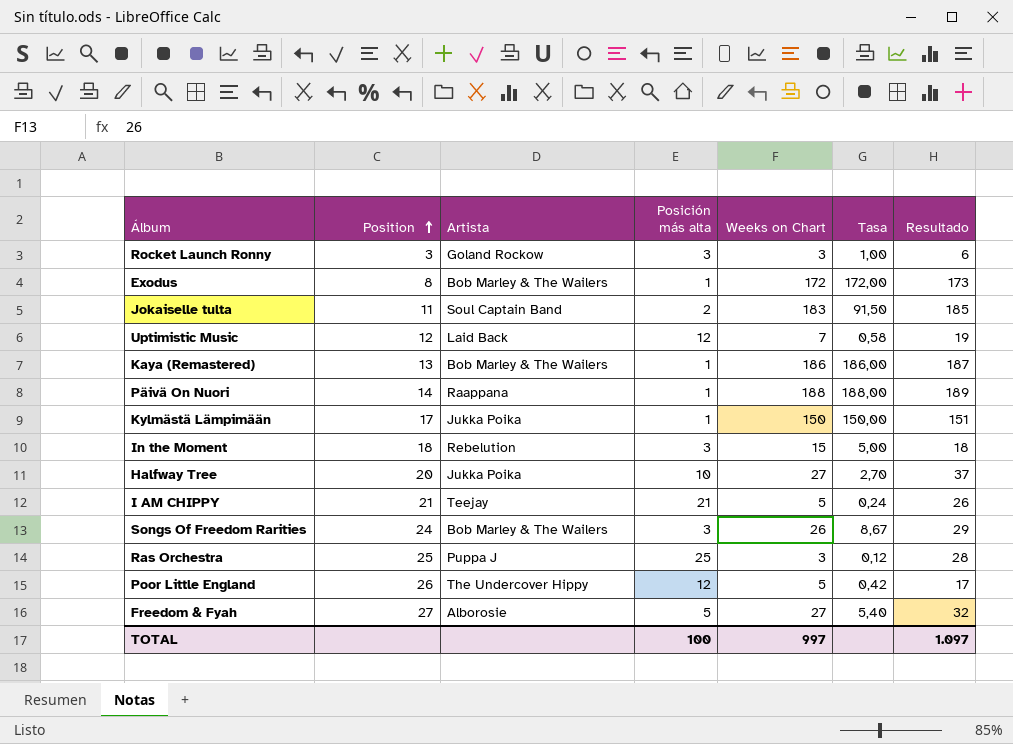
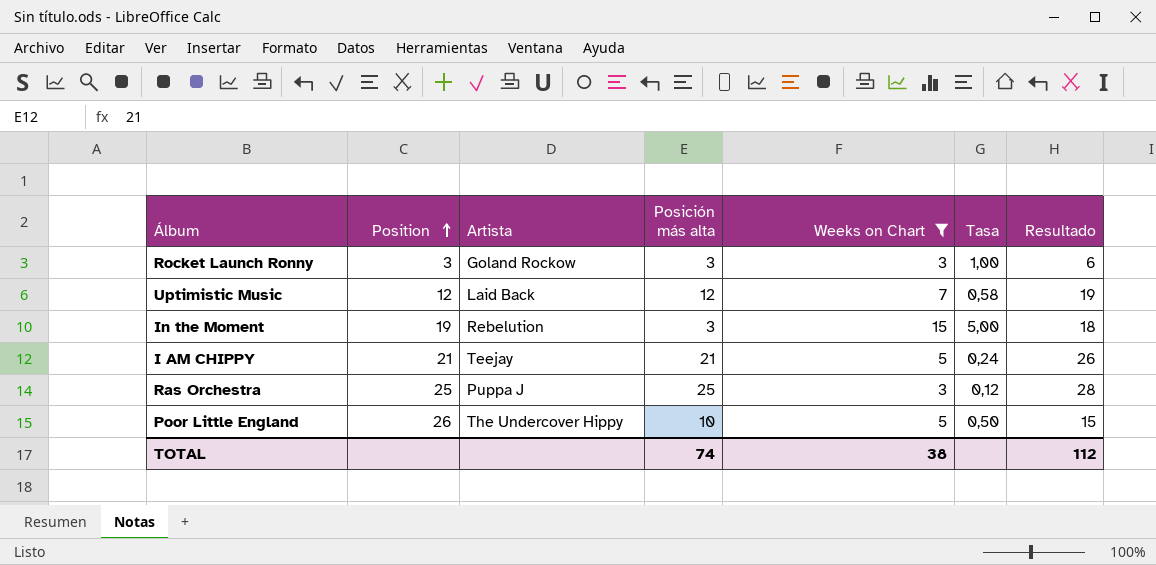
filter: none -> Weeks on Chart <= 15
In the Moment | Position: 18 -> 19
Poor Little England | Posición más alta: 12 -> 10
Poor Little England | Tasa: 0,42 -> 0,50
Poor Little England | Resultado: 17 -> 15
TOTAL | Posición más alta: 100 -> 74
TOTAL | Weeks on Chart: 997 -> 38
TOTAL | Resultado: 1.097 -> 112

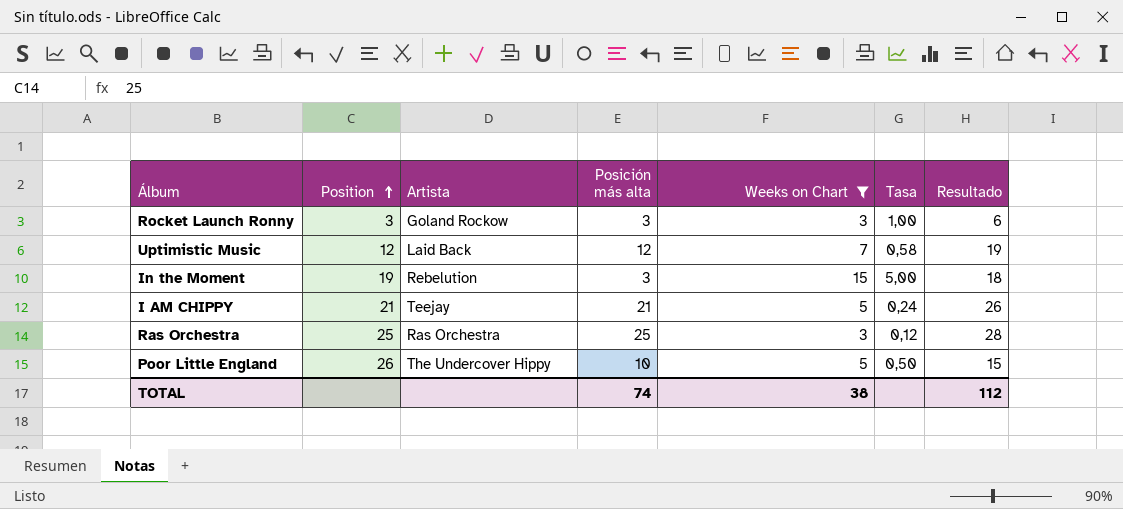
Ras Orchestra | Artista: Puppa J -> Ras Orchestra

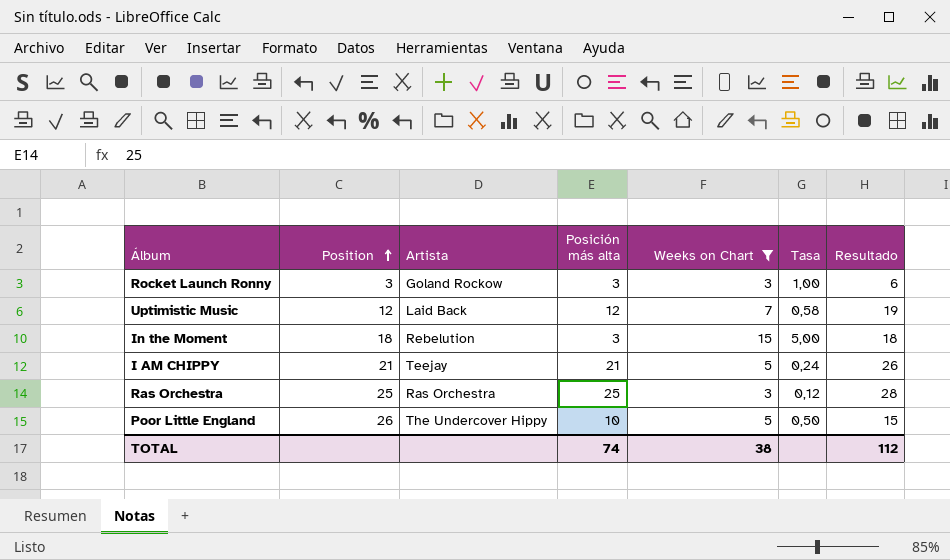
In the Moment | Position: 19 -> 18

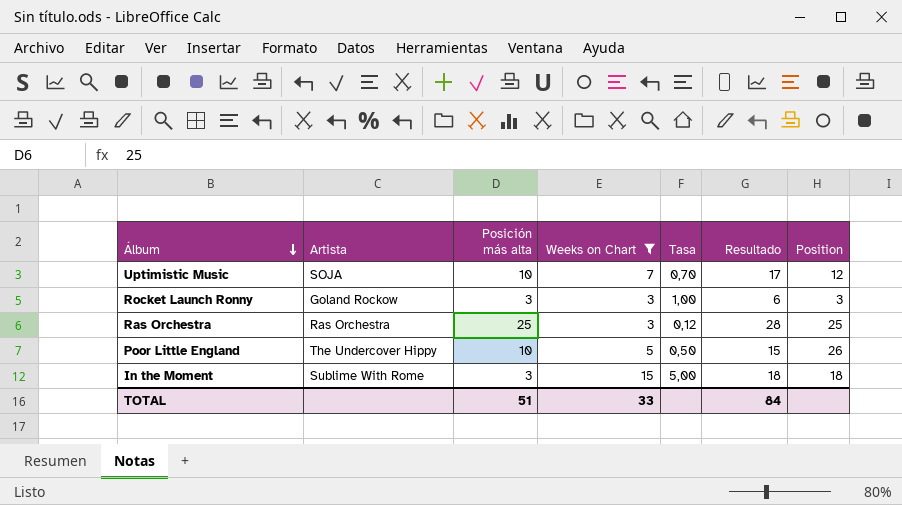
row order: Position ascending -> Álbum descending
column Position | position: 2 -> 7
row I AM CHIPPY: 21 | Teejay | 21 | 5 | 0,24 | 26 -> none
Uptimistic Music | Artista: Laid Back -> SOJA
Uptimistic Music | Posición más alta: 12 -> 10
Uptimistic Music | Tasa: 0,58 -> 0,70
Uptimistic Music | Resultado: 19 -> 17
In the Moment | Artista: Rebelution -> Sublime With Rome
TOTAL | Posición más alta: 74 -> 51
TOTAL | Weeks on Chart: 38 -> 33
TOTAL | Resultado: 112 -> 84

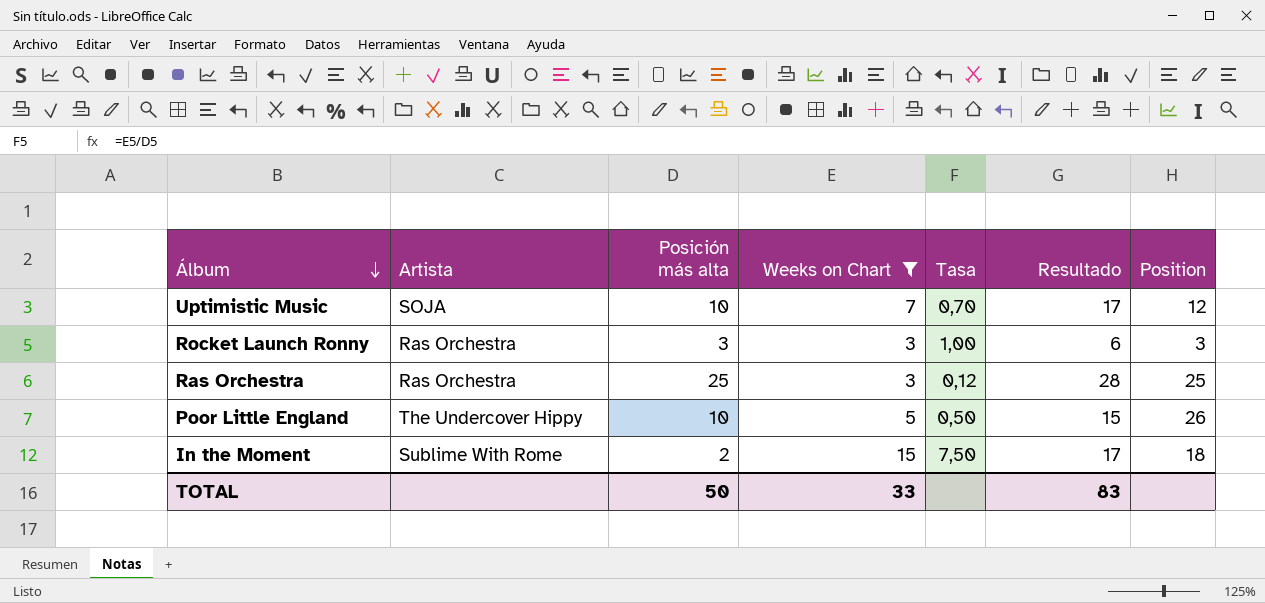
Rocket Launch Ronny | Artista: Goland Rockow -> Ras Orchestra
In the Moment | Posición más alta: 3 -> 2
In the Moment | Tasa: 5,00 -> 7,50
In the Moment | Resultado: 18 -> 17
TOTAL | Posición más alta: 51 -> 50
TOTAL | Resultado: 84 -> 83

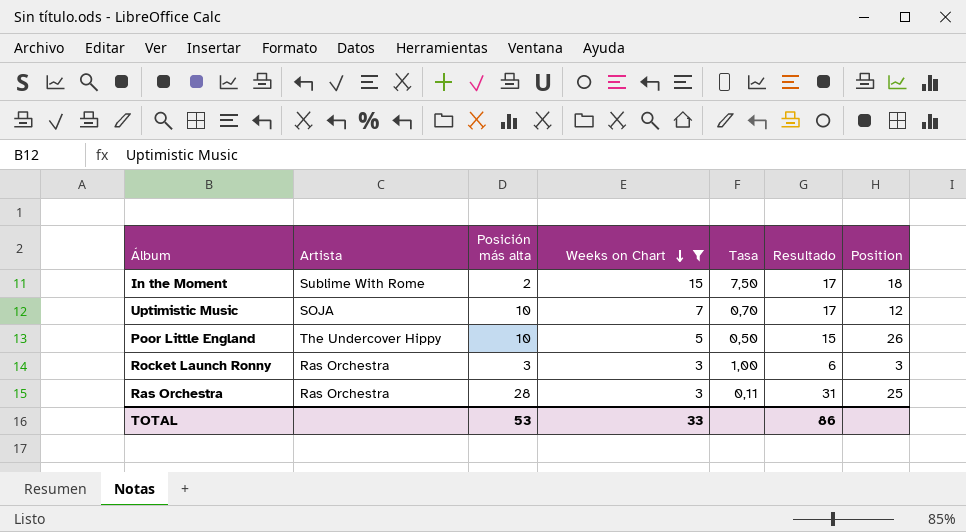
row order: Álbum descending -> Weeks on Chart descending
Ras Orchestra | Posición más alta: 25 -> 28
Ras Orchestra | Tasa: 0,12 -> 0,11
Ras Orchestra | Resultado: 28 -> 31
TOTAL | Posición más alta: 50 -> 53
TOTAL | Resultado: 83 -> 86

